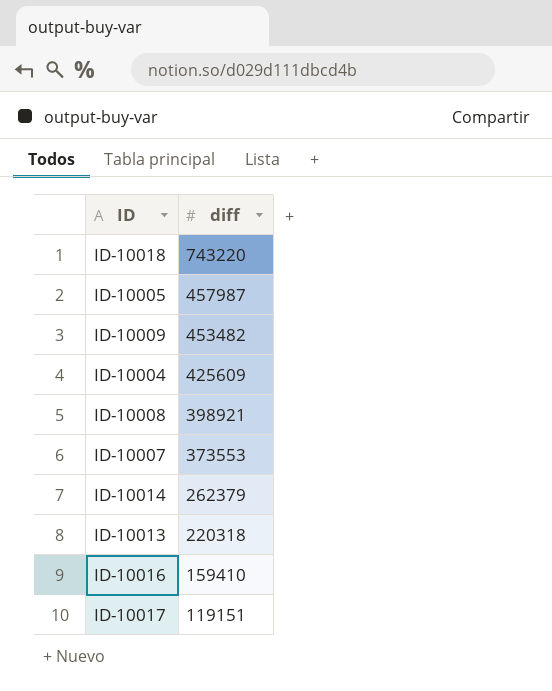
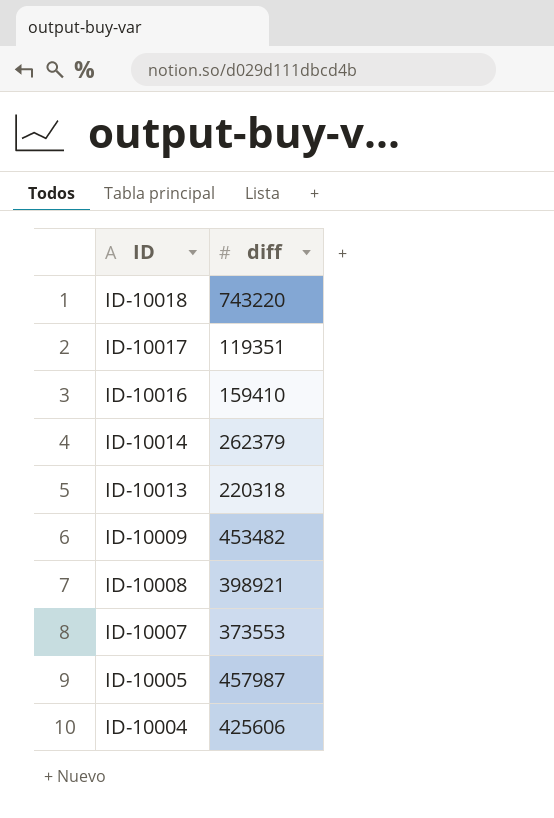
row order: diff descending -> ID descending
ID-10017 | diff: 119151 -> 119351
ID-10004 | diff: 425609 -> 425606

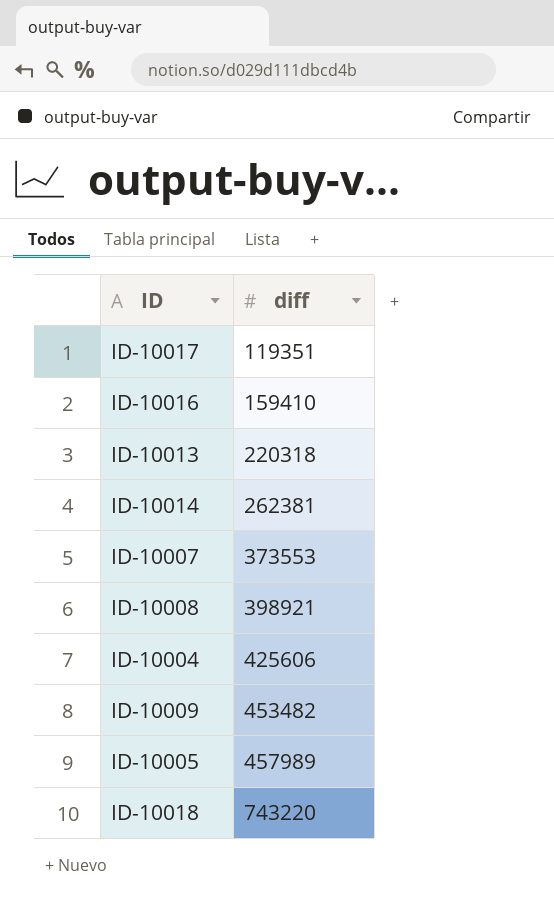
row order: ID descending -> diff ascending
ID-10014 | diff: 262379 -> 262381
ID-10005 | diff: 457987 -> 457989

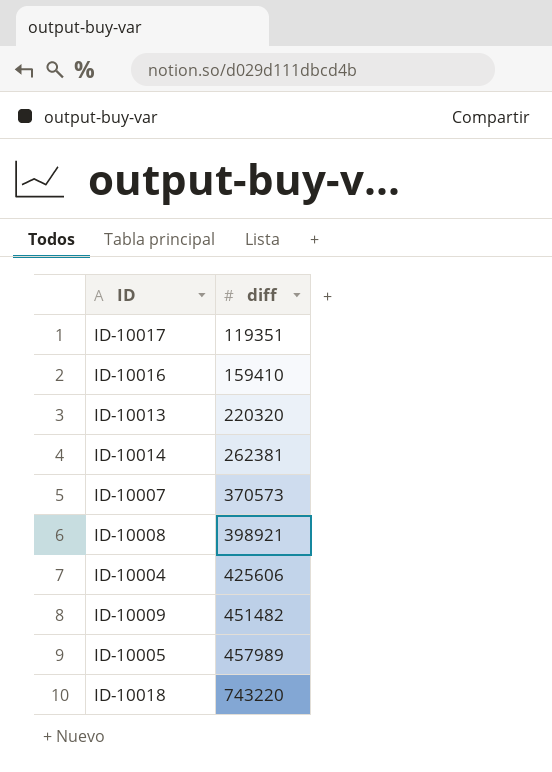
ID-10013 | diff: 220318 -> 220320
ID-10007 | diff: 373553 -> 370573
ID-10009 | diff: 453482 -> 451482

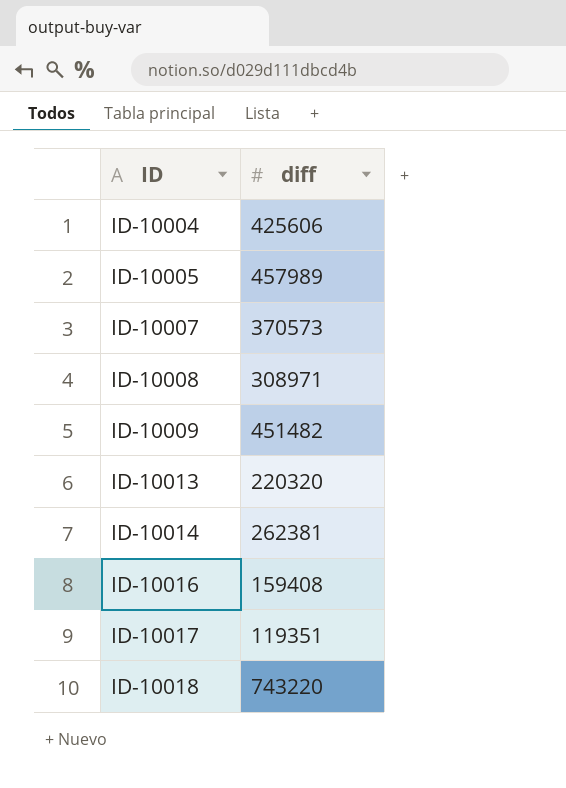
row order: diff ascending -> ID ascending
ID-10008 | diff: 398921 -> 308971
ID-10016 | diff: 159410 -> 159408

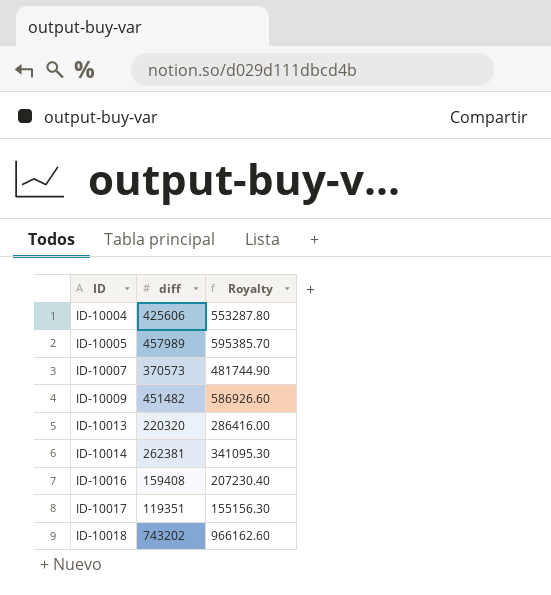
column Royalty | formula: none -> [diff] * 1.3
row ID-10008: 308971 -> none
ID-10018 | diff: 743220 -> 743202

